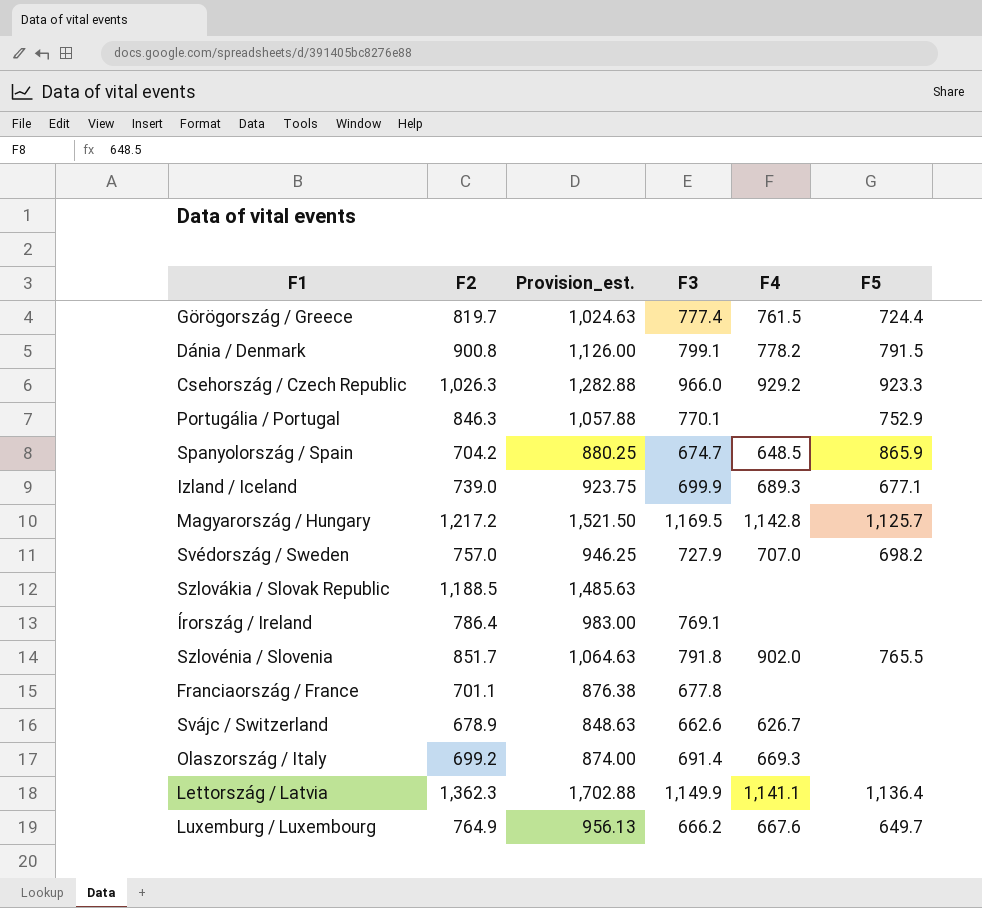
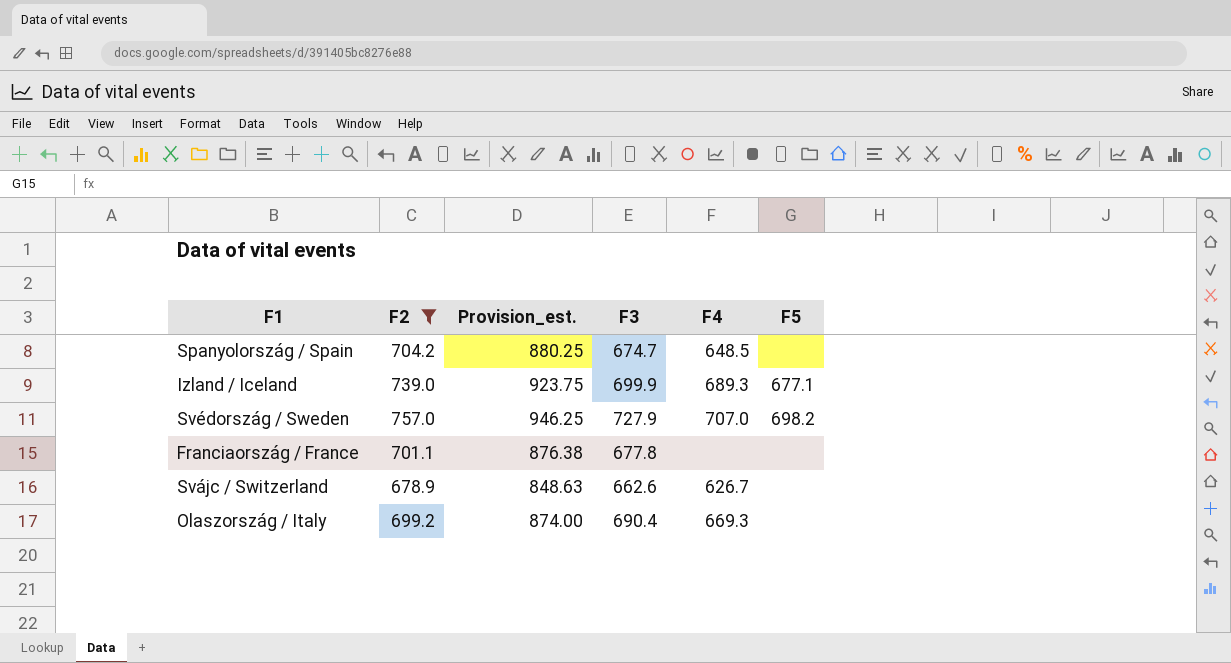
filter: none -> F2 <= 757.0
Spanyolország / Spain | F5: 865.9 -> none
Olaszország / Italy | F3: 691.4 -> 690.4

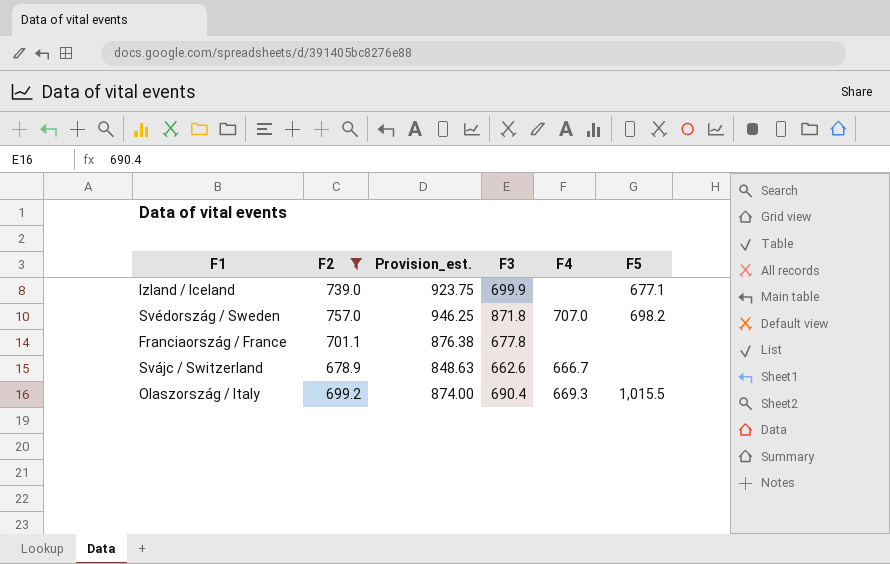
row Spanyolország / Spain: 704.2 | 880.25 | 674.7 | 648.5 | none -> none
Izland / Iceland | F4: 689.3 -> none
Svédország / Sweden | F3: 727.9 -> 871.8
Svájc / Switzerland | F4: 626.7 -> 666.7
Olaszország / Italy | F5: none -> 1,015.5

